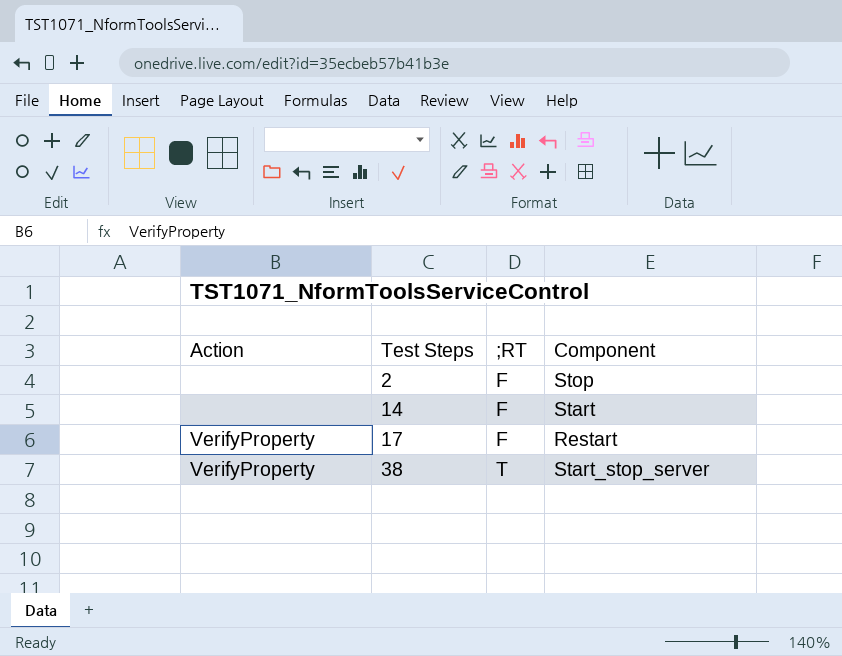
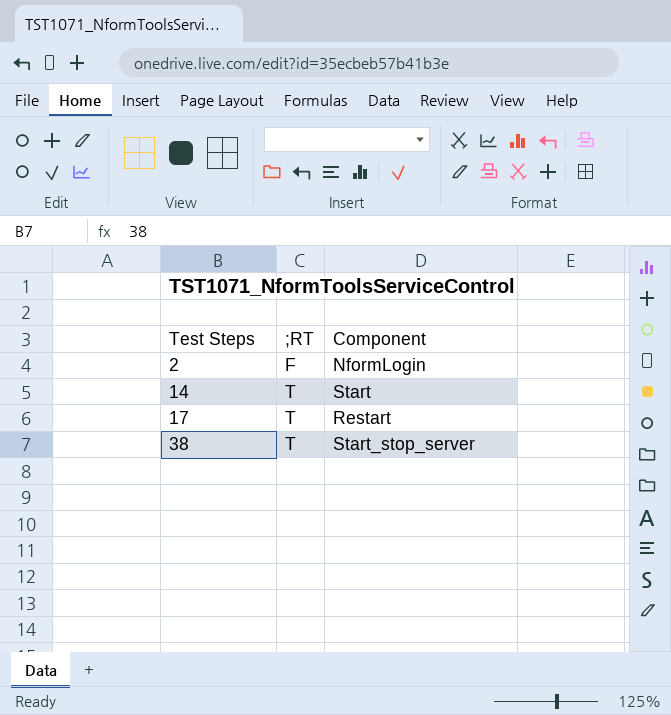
column Action | position: 1 -> none
2 | Component: Stop -> NformLogin
14 | ;RT: F -> T
17 | ;RT: F -> T

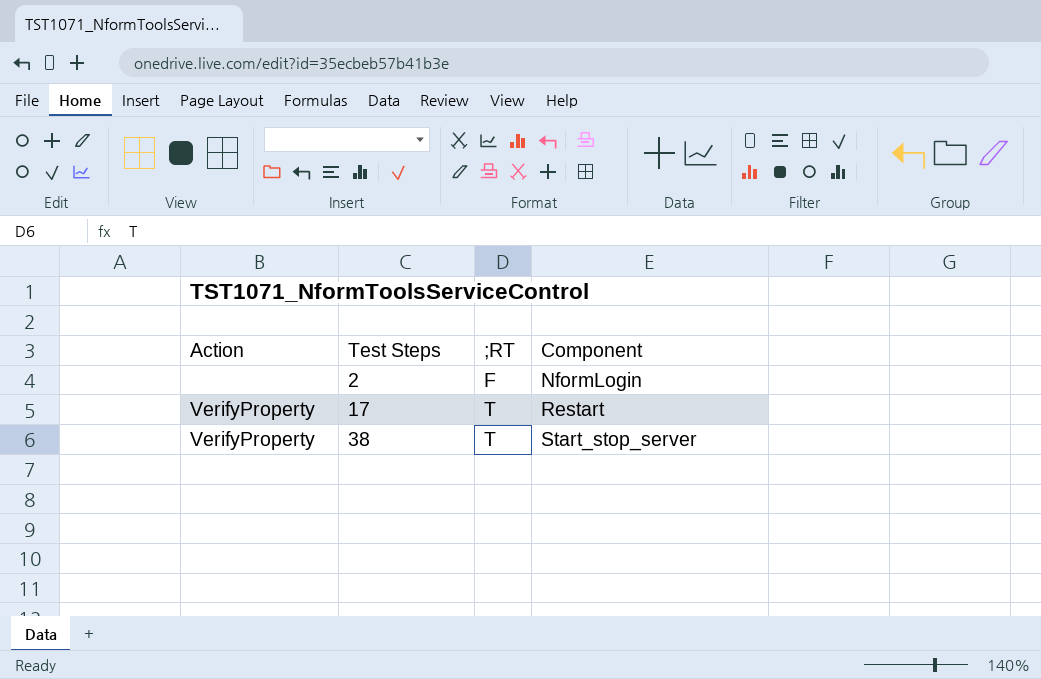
column Action | position: none -> 1
row 14: T | Start -> none

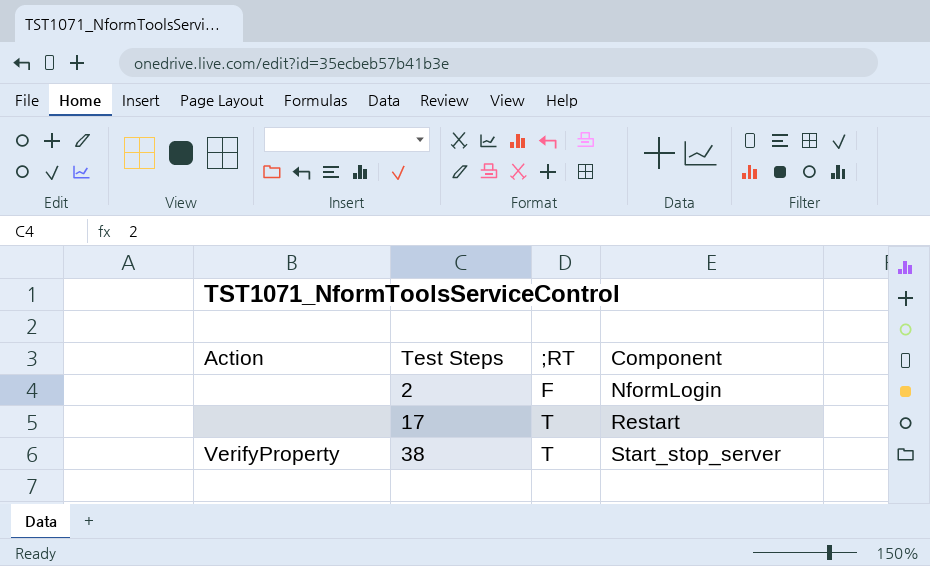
17 | Action: VerifyProperty -> none

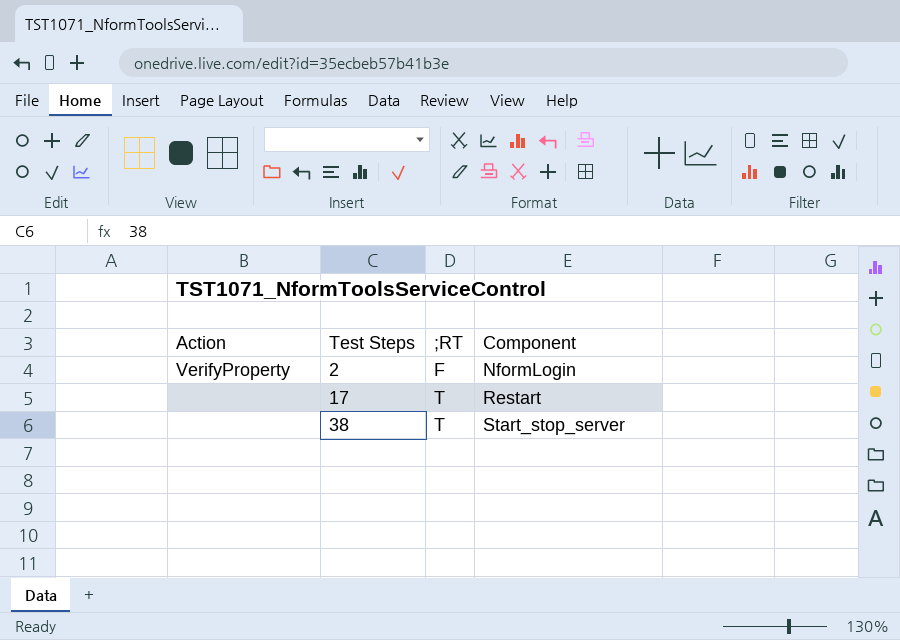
2 | Action: none -> VerifyProperty
38 | Action: VerifyProperty -> none

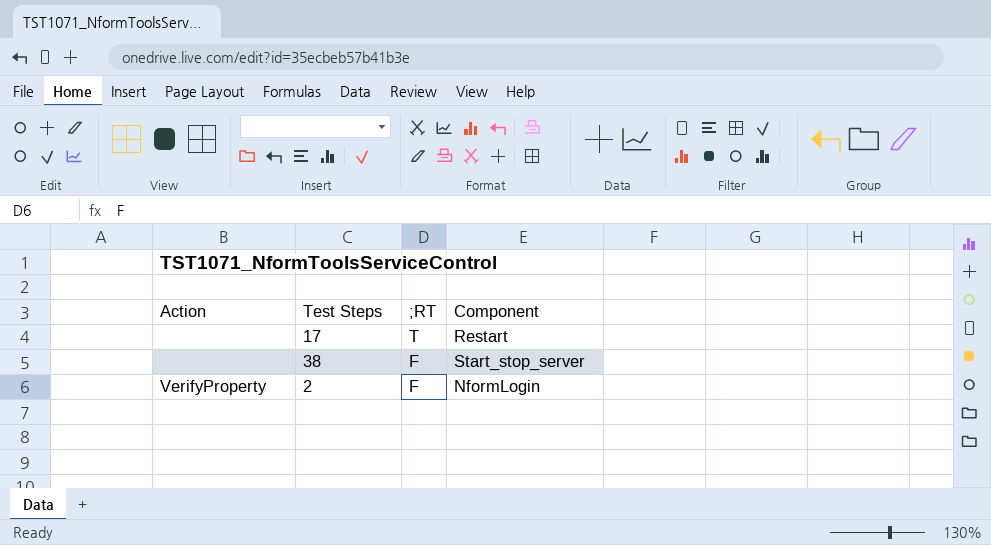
row order: Test Steps ascending -> ;RT descending
38 | ;RT: T -> F

